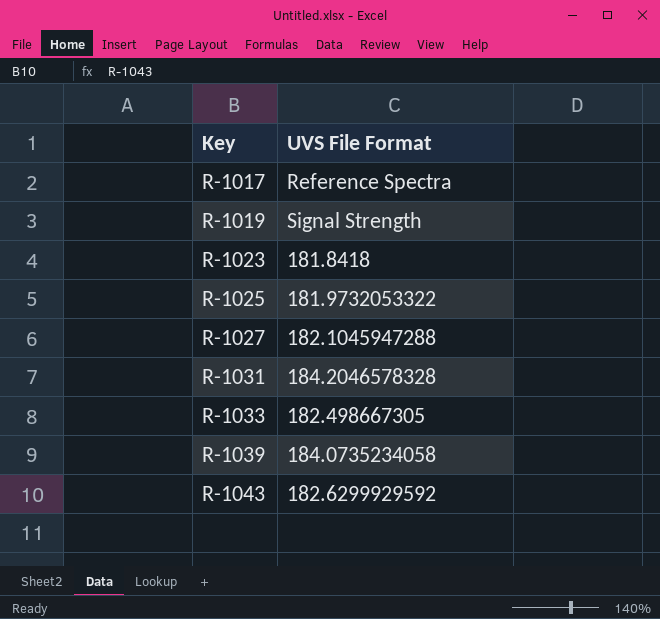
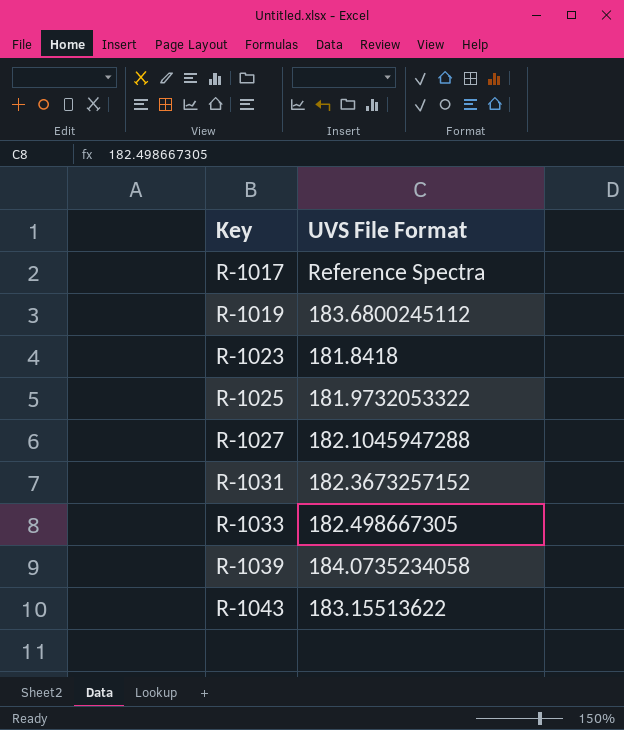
R-1019 | UVS File Format: Signal Strength -> 183.6800245112
R-1031 | UVS File Format: 184.2046578328 -> 182.3673257152
R-1043 | UVS File Format: 182.6299929592 -> 183.15513622

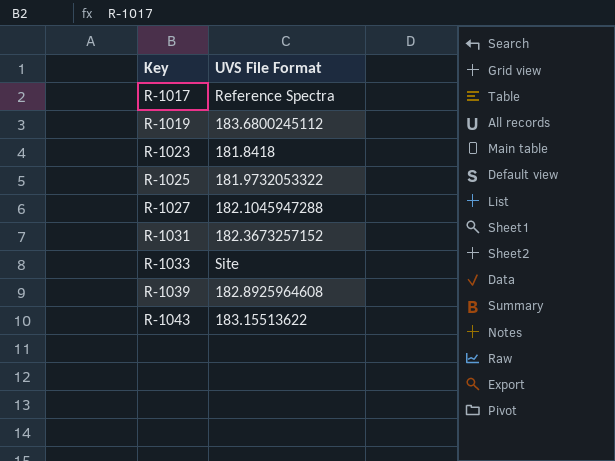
R-1033 | UVS File Format: 182.498667305 -> Site
R-1039 | UVS File Format: 184.0735234058 -> 182.8925964608

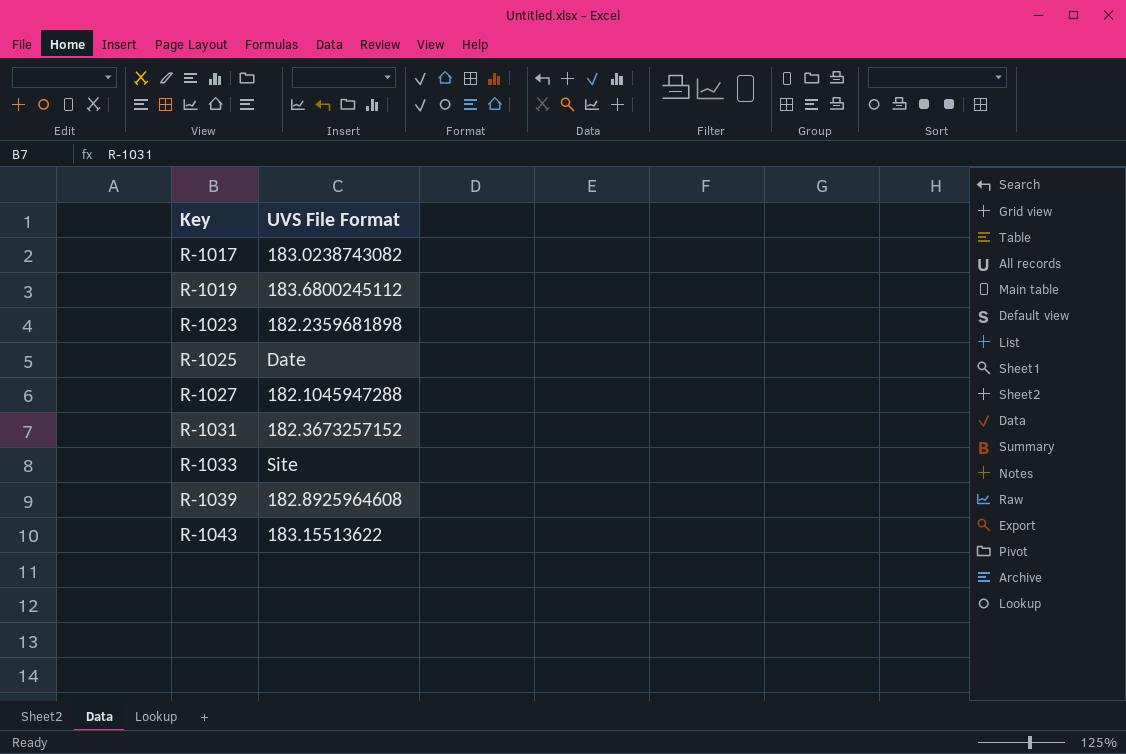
R-1017 | UVS File Format: Reference Spectra -> 183.0238743082
R-1023 | UVS File Format: 181.8418 -> 182.2359681898
R-1025 | UVS File Format: 181.9732053322 -> Date

